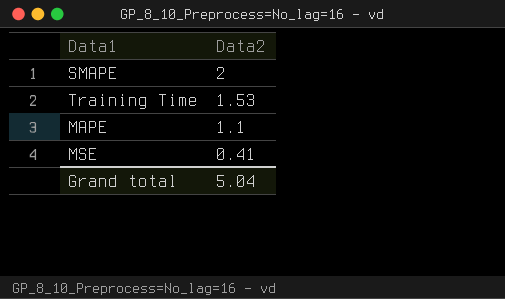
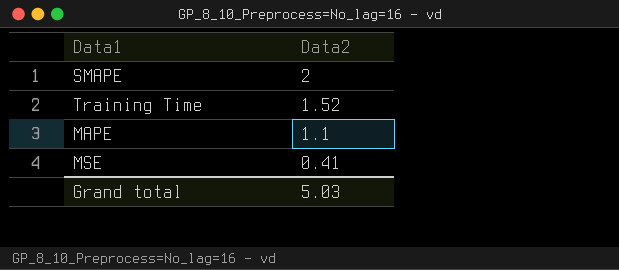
Training Time | Data2: 1.53 -> 1.52
Grand total | Data2: 5.04 -> 5.03

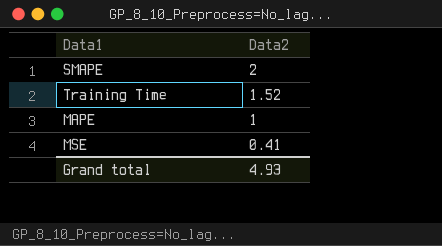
MAPE | Data2: 1.1 -> 1
Grand total | Data2: 5.03 -> 4.93

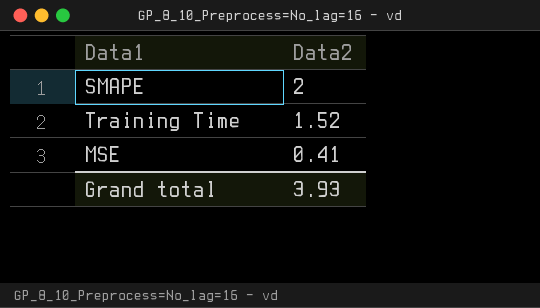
row MAPE: 1 -> none
Grand total | Data2: 4.93 -> 3.93

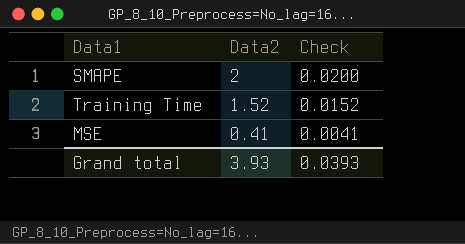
column Check | formula: none -> [Data2] * 0.01

